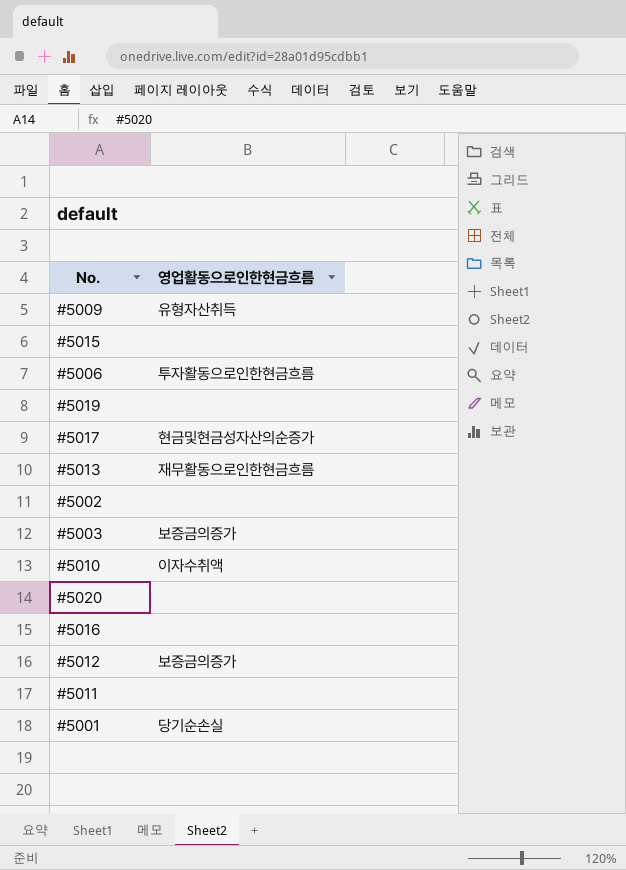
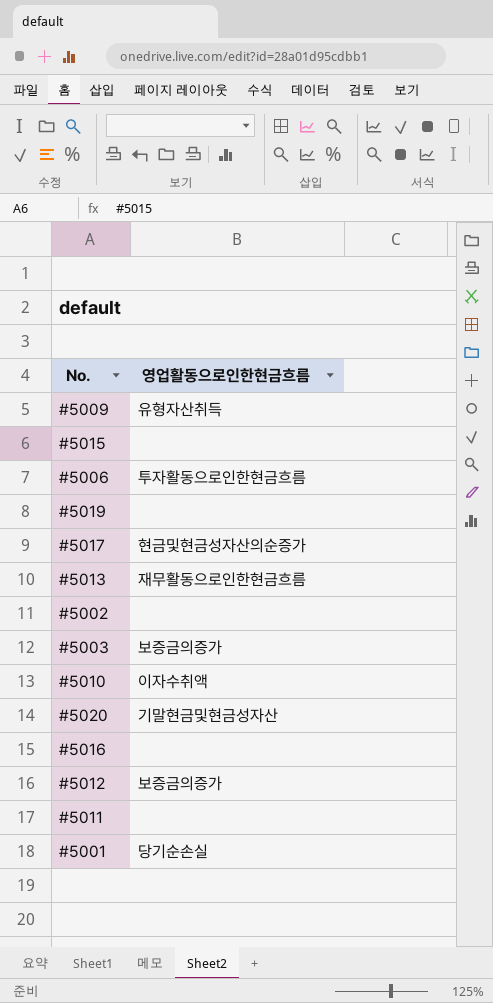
#5020 | 영업활동으로인한현금흐름: none -> 기말현금및현금성자산

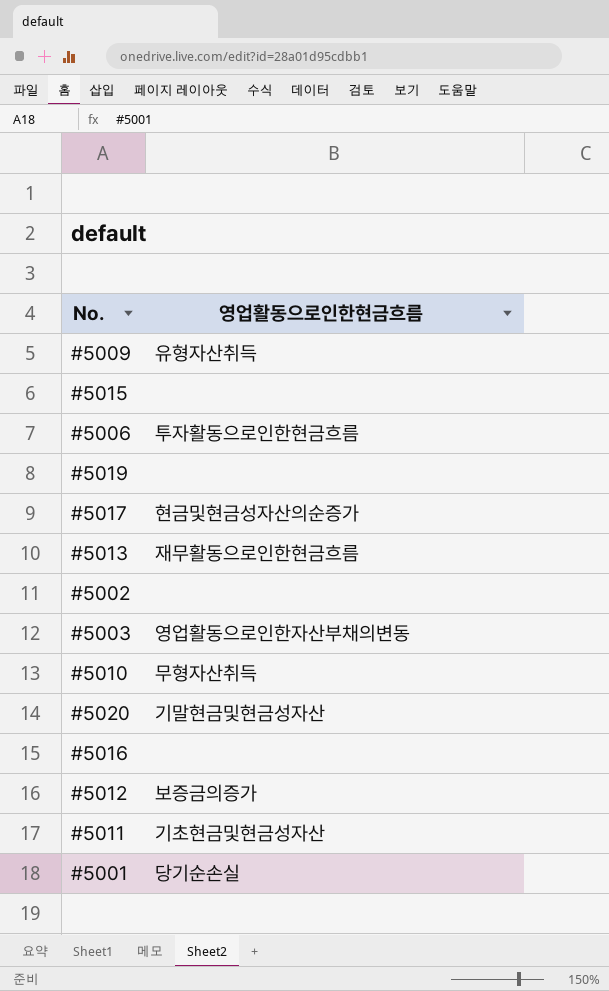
#5003 | 영업활동으로인한현금흐름: 보증금의증가 -> 영업활동으로인한자산부채의변동
#5010 | 영업활동으로인한현금흐름: 이자수취액 -> 무형자산취득
#5011 | 영업활동으로인한현금흐름: none -> 기초현금및현금성자산

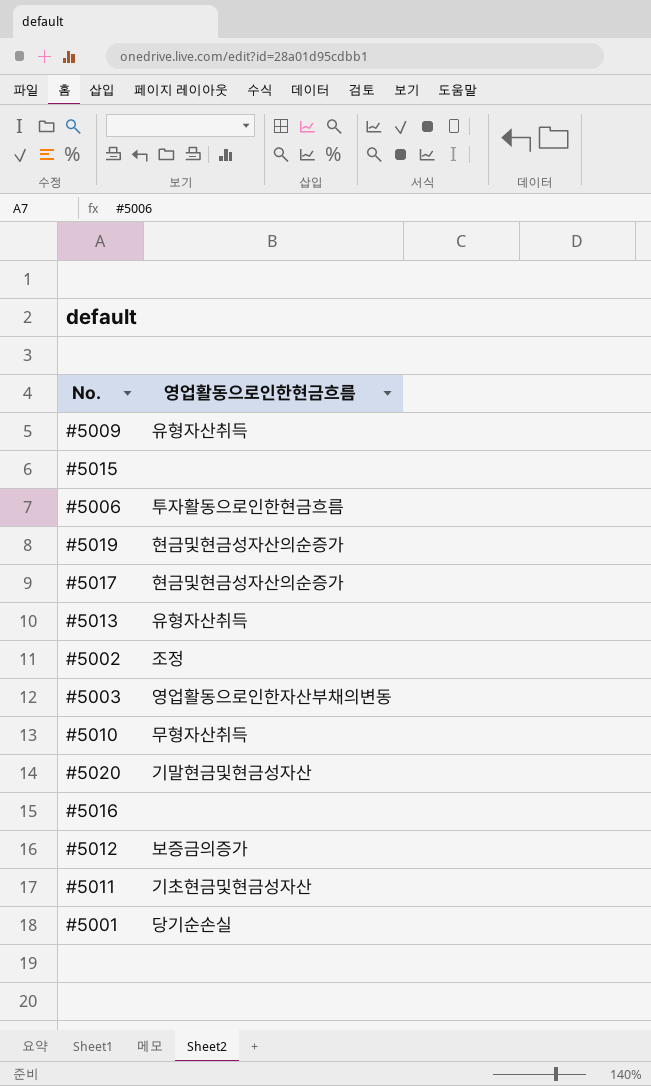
#5019 | 영업활동으로인한현금흐름: none -> 현금및현금성자산의순증가
#5013 | 영업활동으로인한현금흐름: 재무활동으로인한현금흐름 -> 유형자산취득
#5002 | 영업활동으로인한현금흐름: none -> 조정

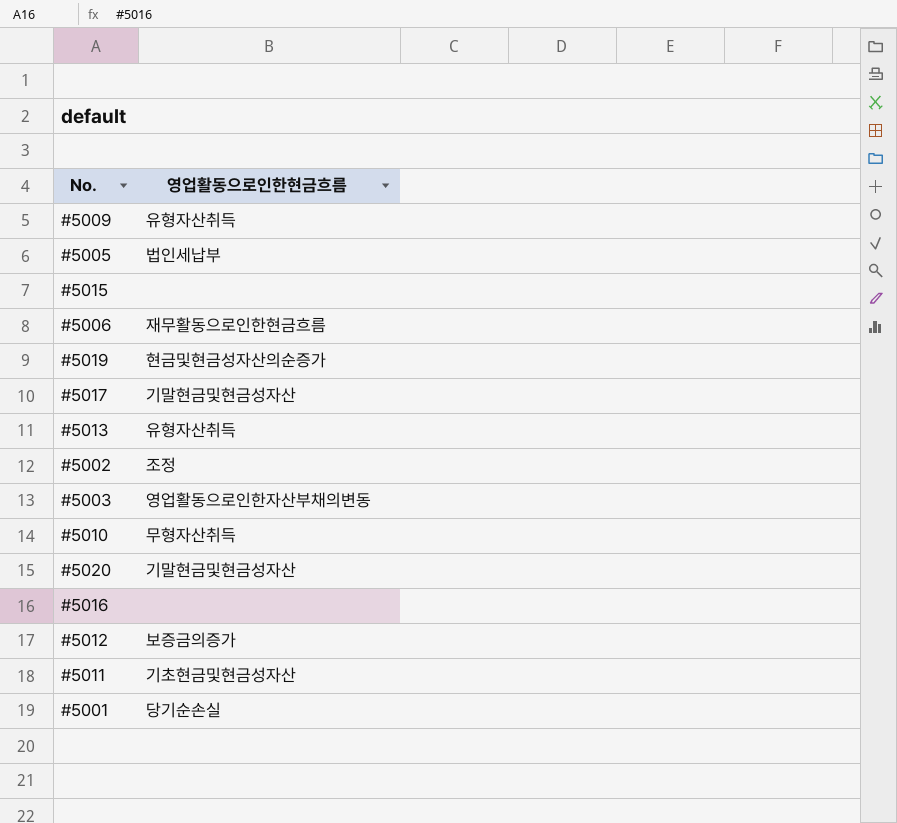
row #5005: none -> 법인세납부
#5006 | 영업활동으로인한현금흐름: 투자활동으로인한현금흐름 -> 재무활동으로인한현금흐름
#5017 | 영업활동으로인한현금흐름: 현금및현금성자산의순증가 -> 기말현금및현금성자산

